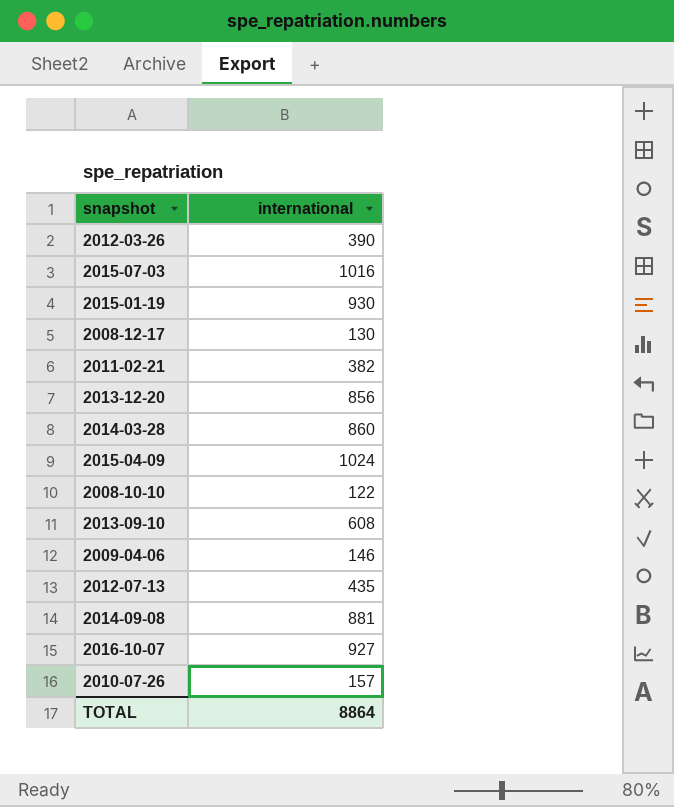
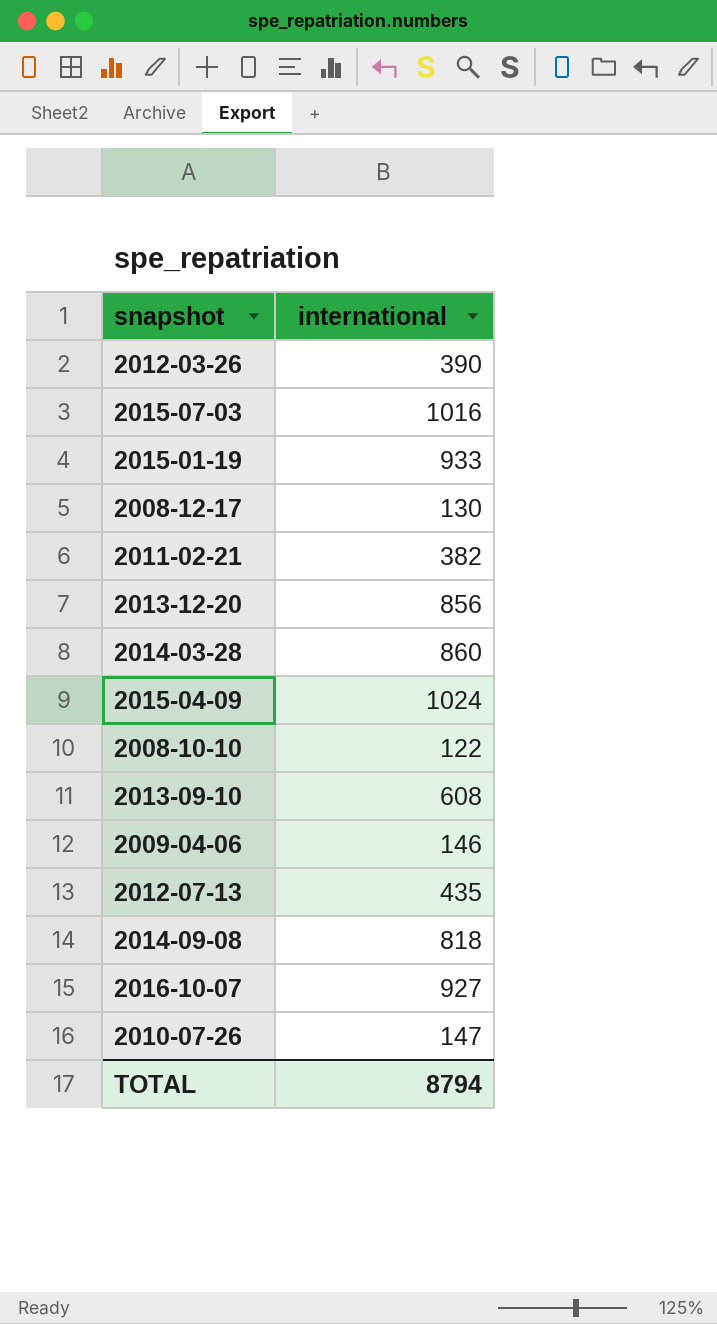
2015-01-19 | international: 930 -> 933
2014-09-08 | international: 881 -> 818
2010-07-26 | international: 157 -> 147
TOTAL | international: 8864 -> 8794

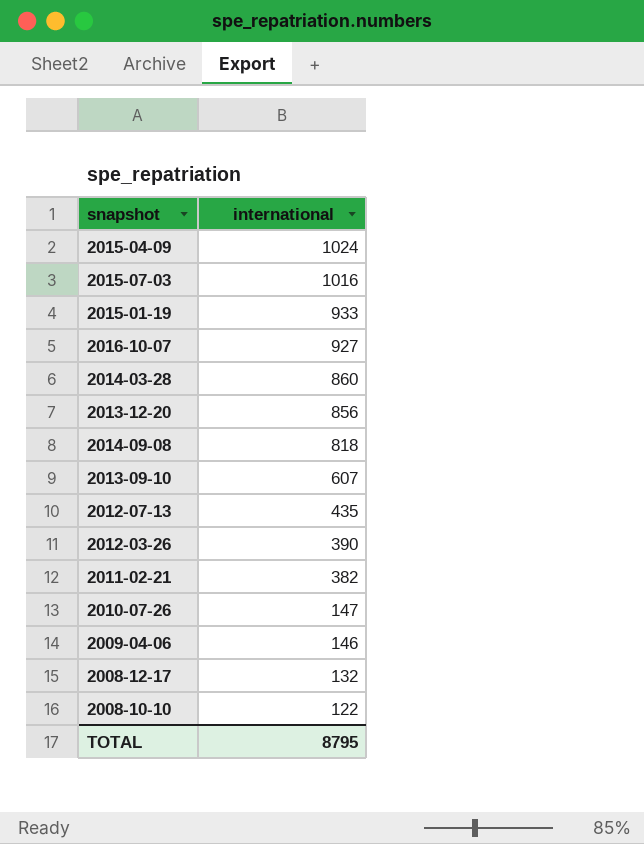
row order: none -> international descending
2013-09-10 | international: 608 -> 607
2008-12-17 | international: 130 -> 132
TOTAL | international: 8794 -> 8795

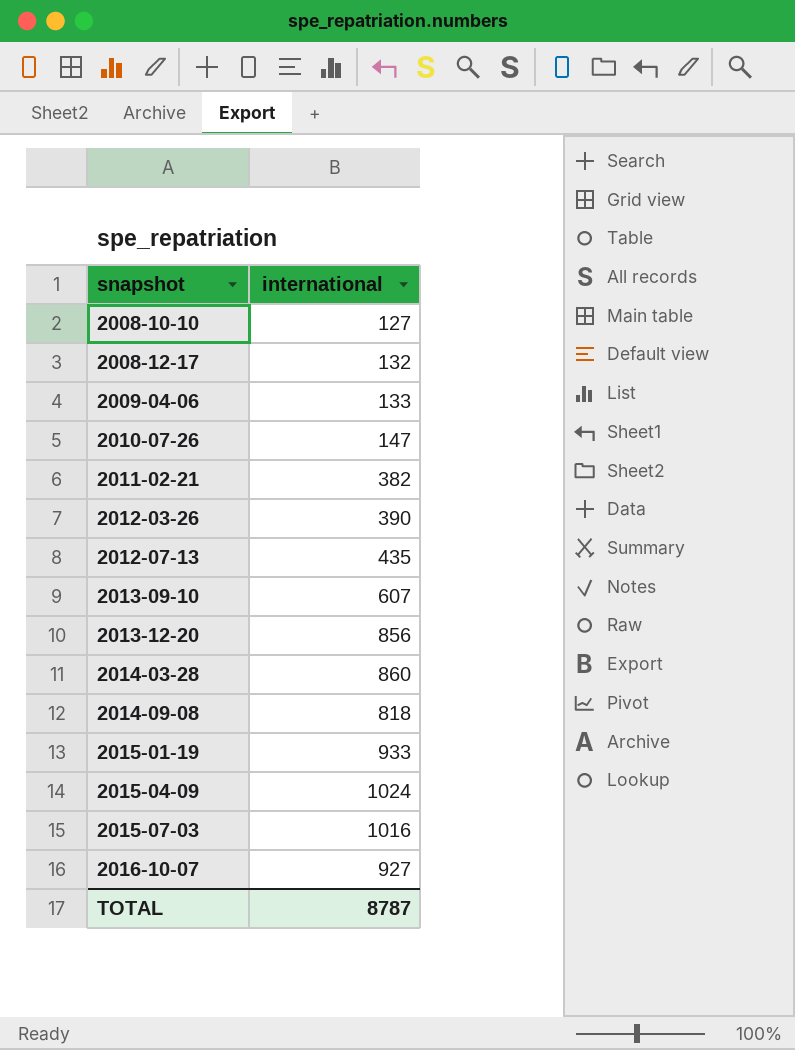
row order: international descending -> snapshot ascending
2008-10-10 | international: 122 -> 127
2009-04-06 | international: 146 -> 133
TOTAL | international: 8795 -> 8787

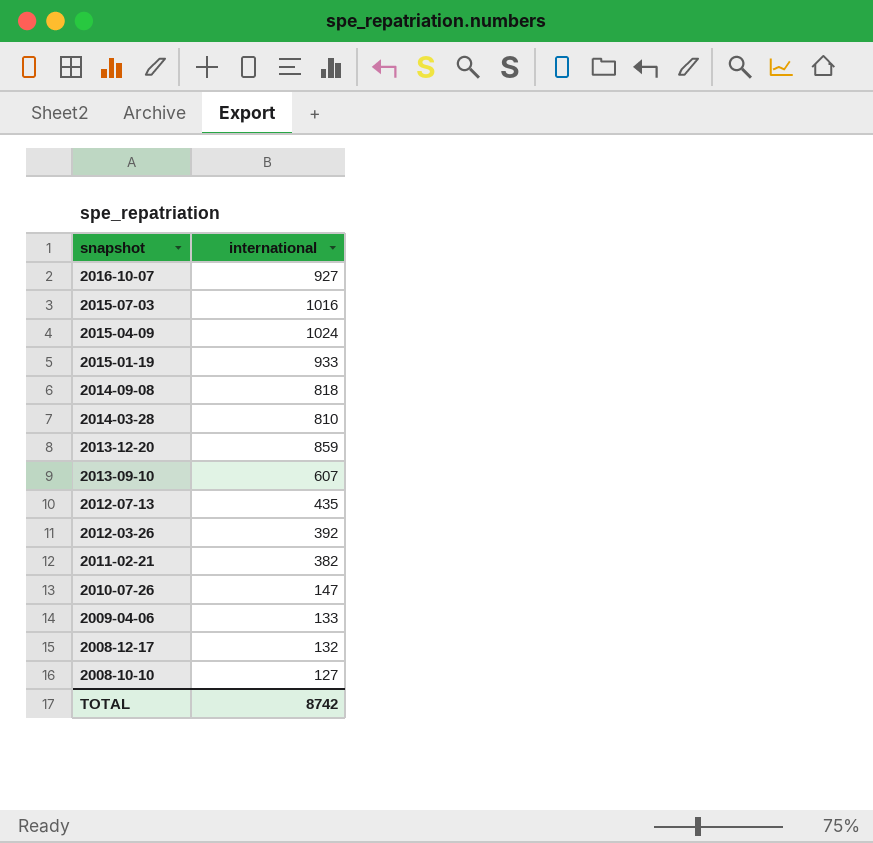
row order: snapshot ascending -> snapshot descending
2014-03-28 | international: 860 -> 810
2013-12-20 | international: 856 -> 859
2012-03-26 | international: 390 -> 392
TOTAL | international: 8787 -> 8742

